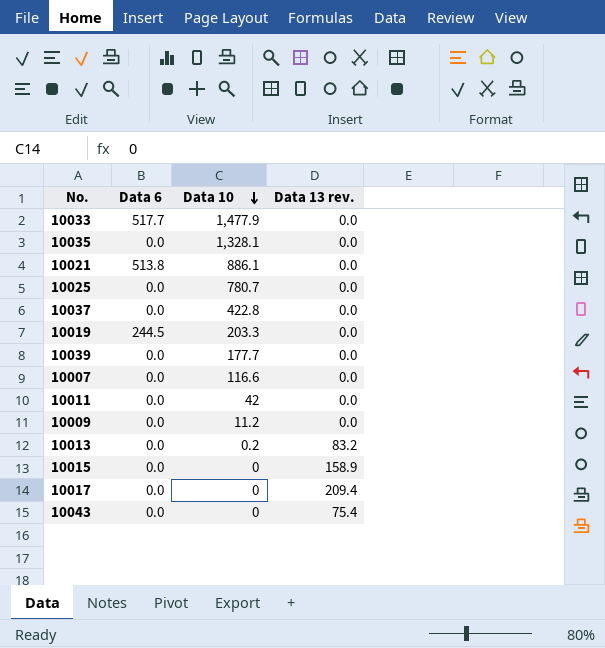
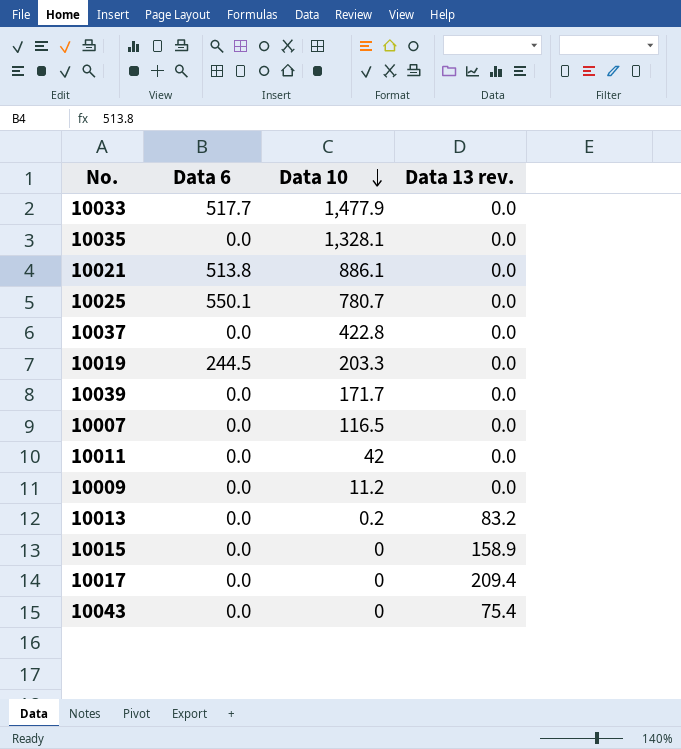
10025 | Data 6: 0.0 -> 550.1
10039 | Data 10: 177.7 -> 171.7
10007 | Data 10: 116.6 -> 116.5

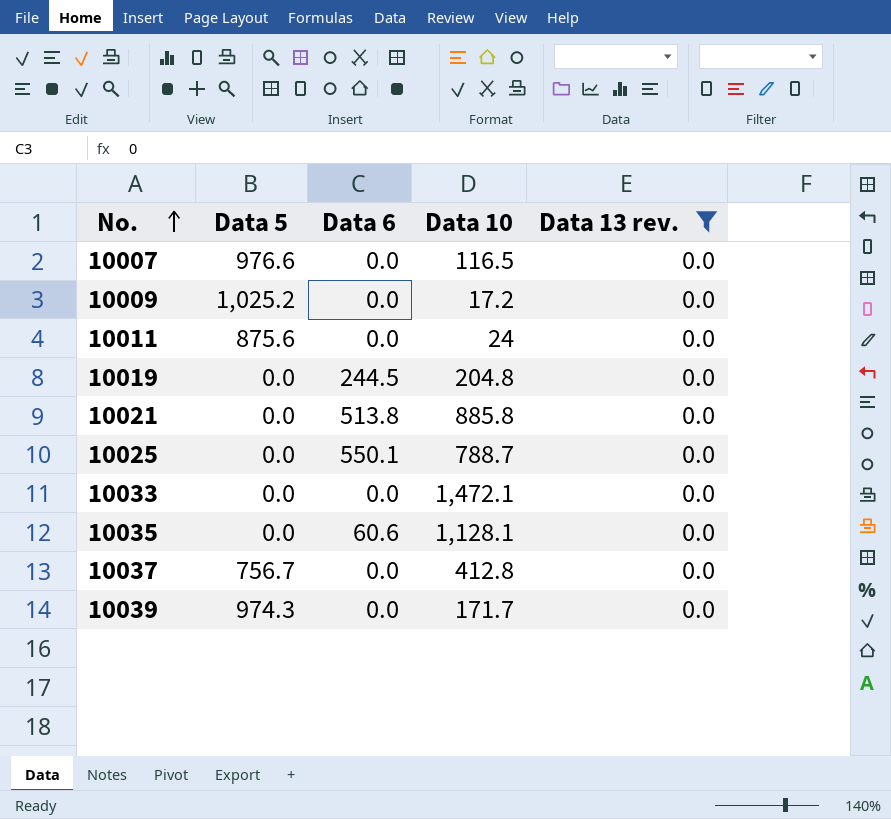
filter: none -> Data 13 rev. = 0.0
row order: Data 10 descending -> No. ascending
column Data 5 | position: none -> 2
10009 | Data 10: 11.2 -> 17.2
10011 | Data 10: 42 -> 24
10019 | Data 10: 203.3 -> 204.8
10021 | Data 10: 886.1 -> 885.8
10025 | Data 10: 780.7 -> 788.7
10033 | Data 6: 517.7 -> 0.0
10033 | Data 10: 1,477.9 -> 1,472.1
10035 | Data 6: 0.0 -> 60.6
10035 | Data 10: 1,328.1 -> 1,128.1
10037 | Data 10: 422.8 -> 412.8

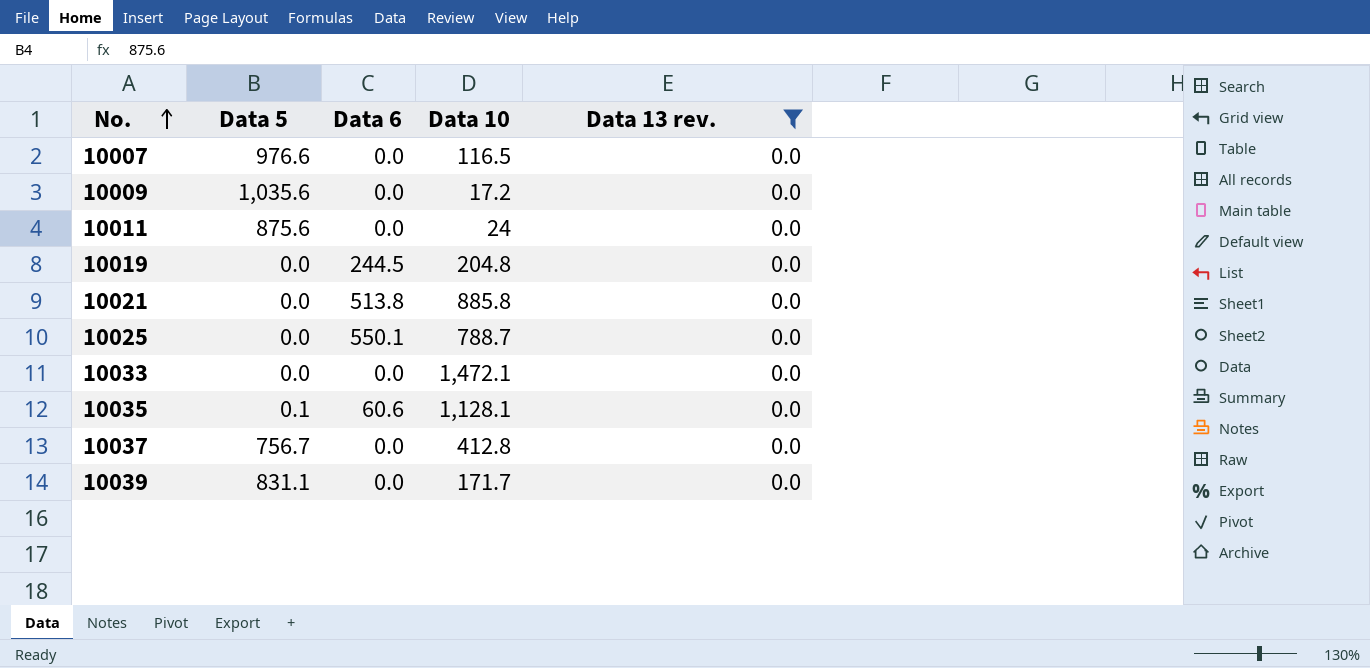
10009 | Data 5: 1,025.2 -> 1,035.6
10035 | Data 5: 0.0 -> 0.1
10039 | Data 5: 974.3 -> 831.1

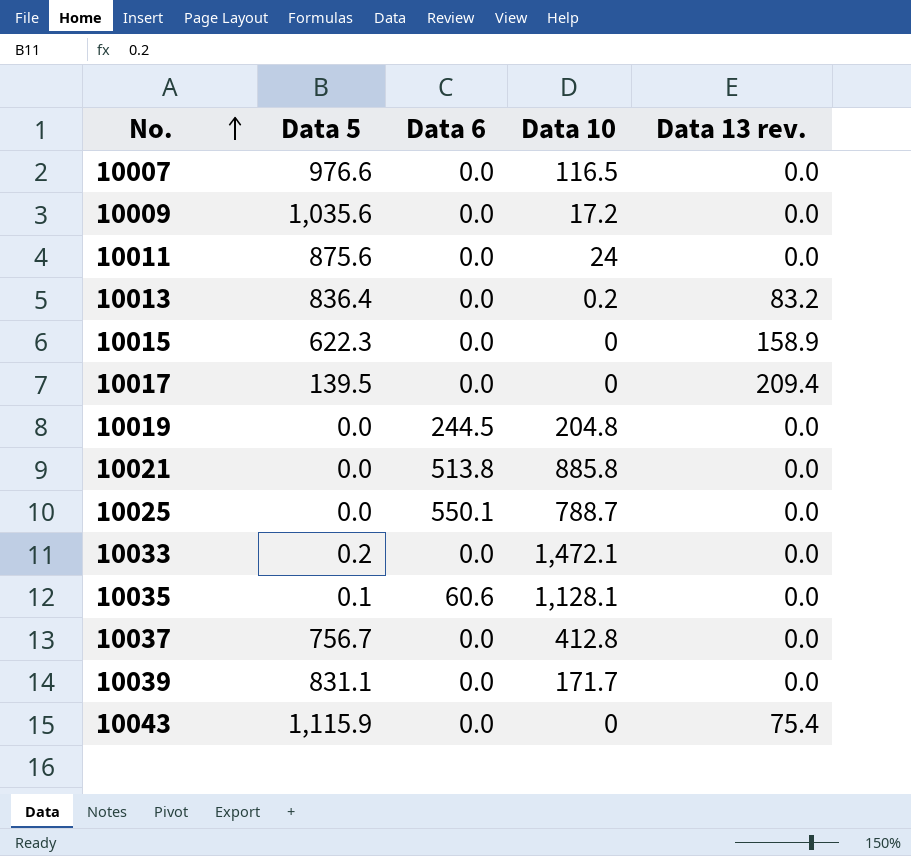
filter: Data 13 rev. = 0.0 -> none
10033 | Data 5: 0.0 -> 0.2

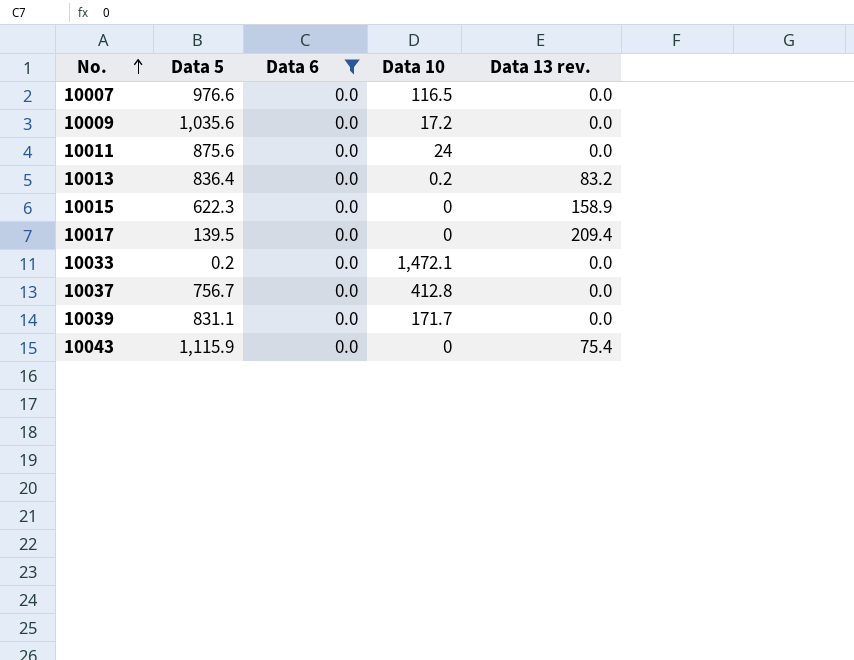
filter: none -> Data 6 = 0.0

